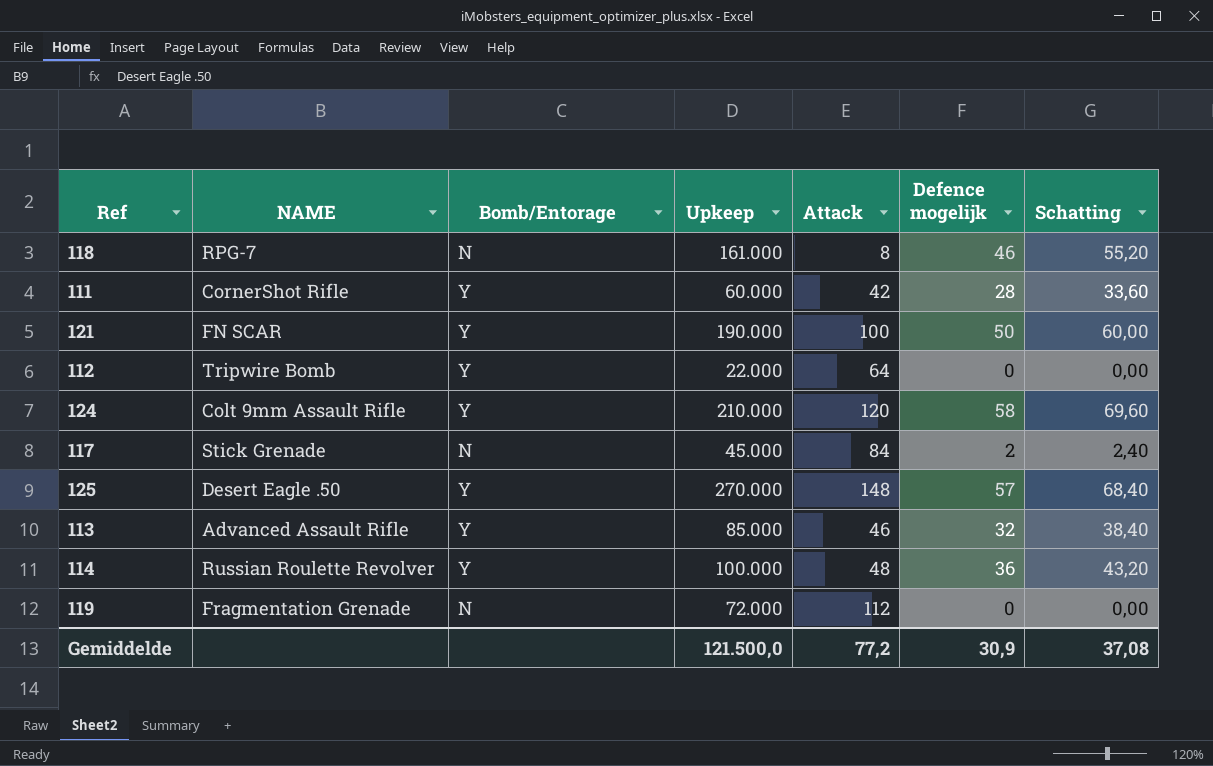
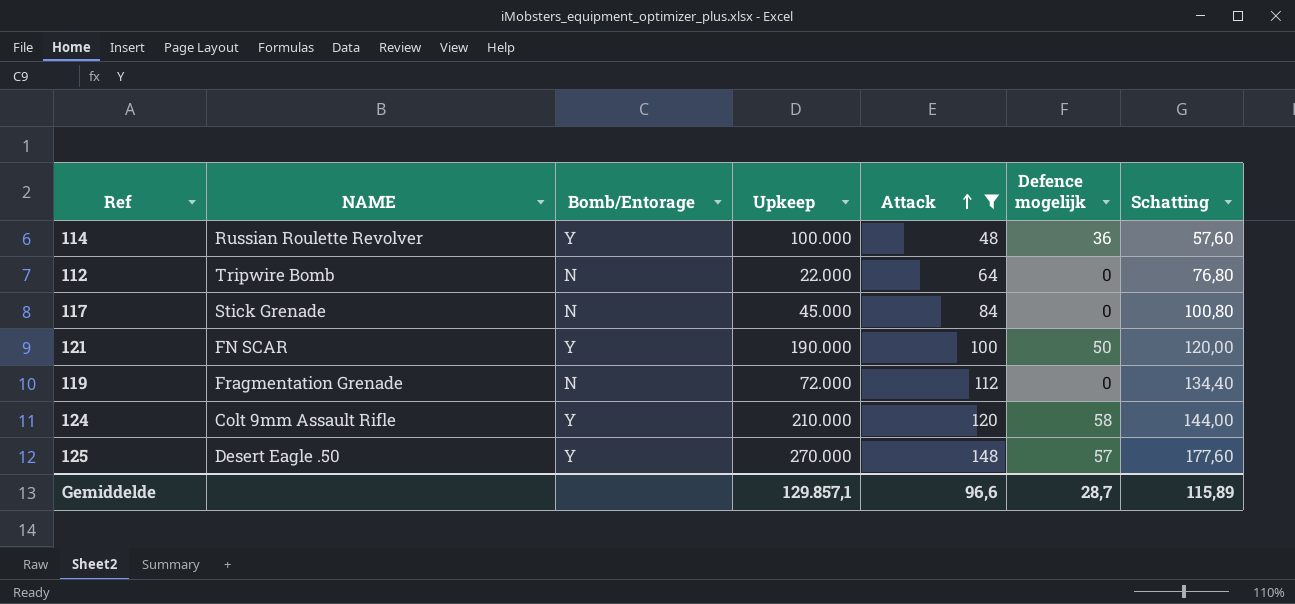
filter: none -> Attack >= 48
row order: none -> Attack ascending
column Schatting | formula: [Defence mogelijk] * 1,2 -> [Attack] * 1,2
112 | Bomb/Entorage: Y -> N
117 | Defence mogelijk: 2 -> 0
Gemiddelde | Upkeep: 121.500,0 -> 129.857,1
Gemiddelde | Attack: 77,2 -> 96,6
Gemiddelde | Defence mogelijk: 30,9 -> 28,7
Gemiddelde | Schatting: 37,08 -> 115,89

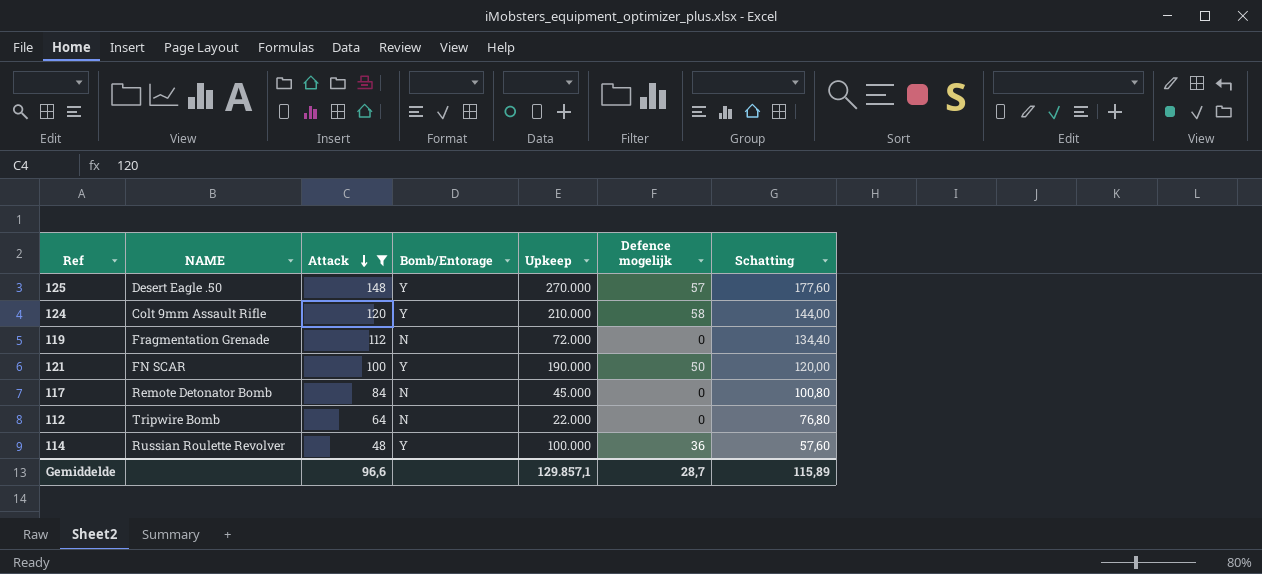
row order: Attack ascending -> Attack descending
column Attack | position: 5 -> 3
117 | NAME: Stick Grenade -> Remote Detonator Bomb

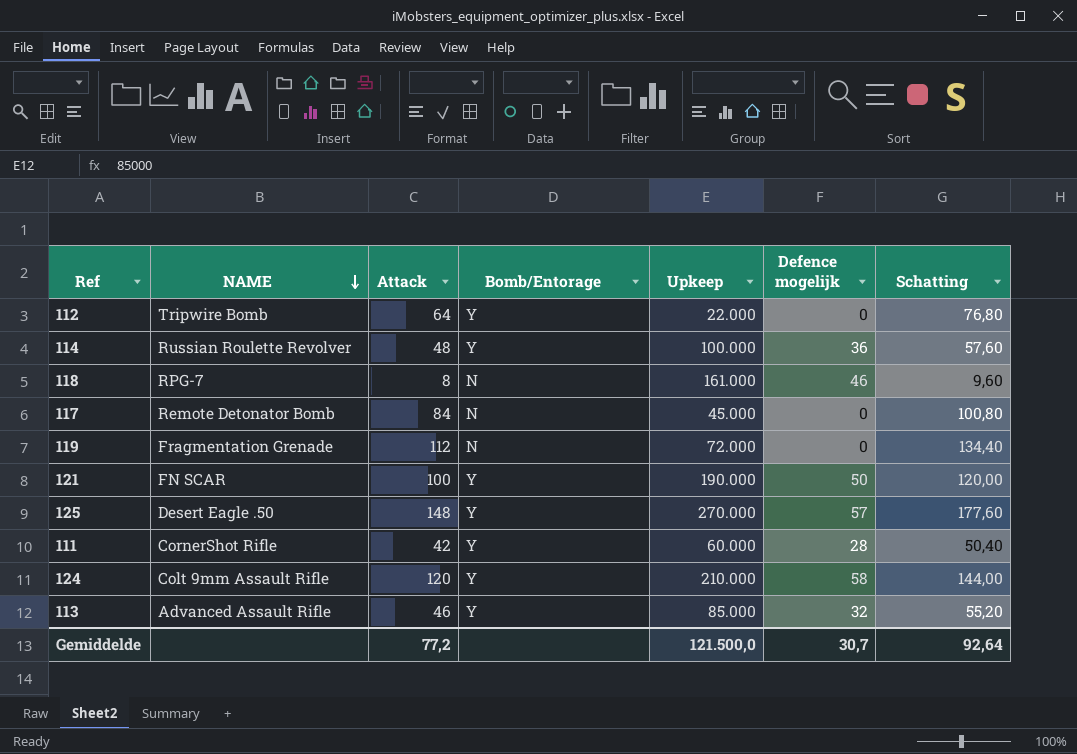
filter: Attack >= 48 -> none
row order: Attack descending -> NAME descending
112 | Bomb/Entorage: N -> Y
Gemiddelde | Attack: 96,6 -> 77,2
Gemiddelde | Upkeep: 129.857,1 -> 121.500,0
Gemiddelde | Defence mogelijk: 28,7 -> 30,7
Gemiddelde | Schatting: 115,89 -> 92,64

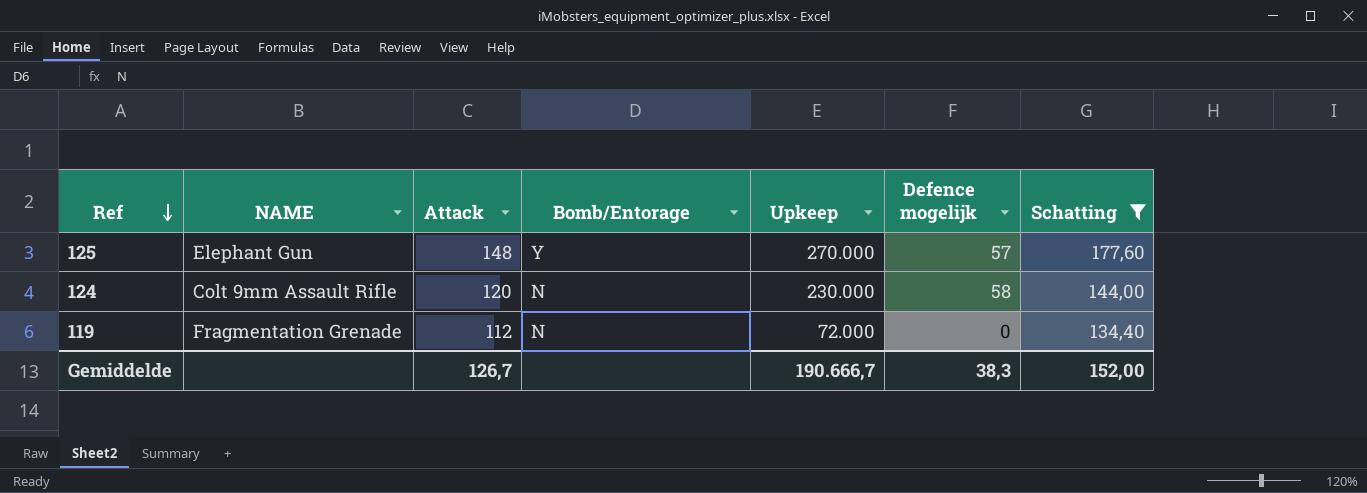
filter: none -> Schatting >= 134,40
row order: NAME descending -> Ref descending
125 | NAME: Desert Eagle .50 -> Elephant Gun
124 | Bomb/Entorage: Y -> N
124 | Upkeep: 210.000 -> 230.000
Gemiddelde | Attack: 77,2 -> 126,7
Gemiddelde | Upkeep: 121.500,0 -> 190.666,7
Gemiddelde | Defence mogelijk: 30,7 -> 38,3
Gemiddelde | Schatting: 92,64 -> 152,00

